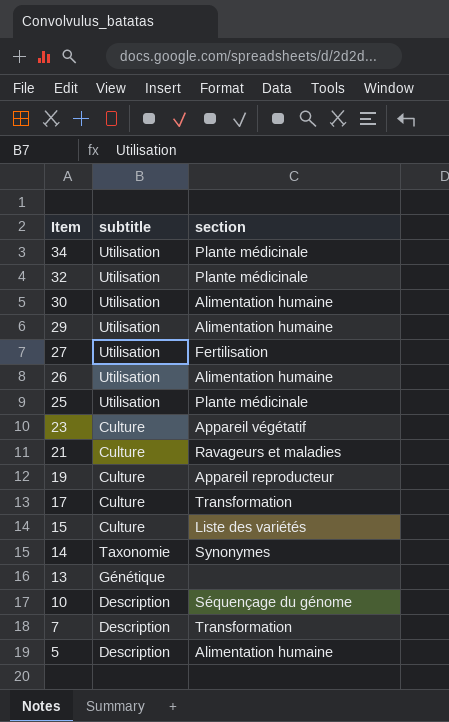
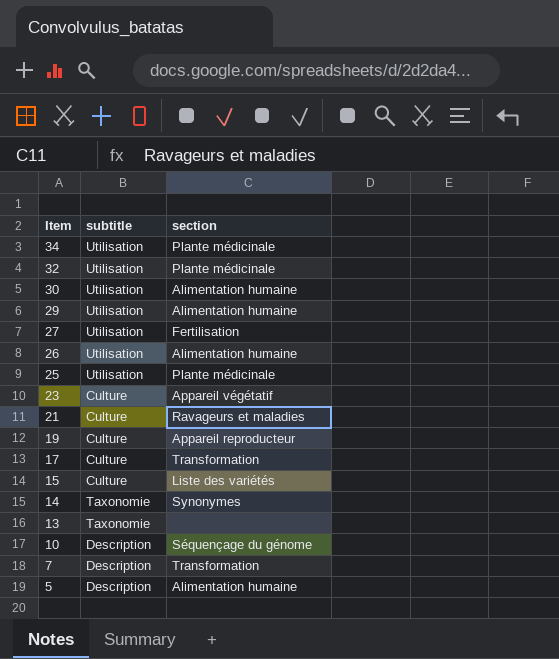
13 | subtitle: Génétique -> Taxonomie

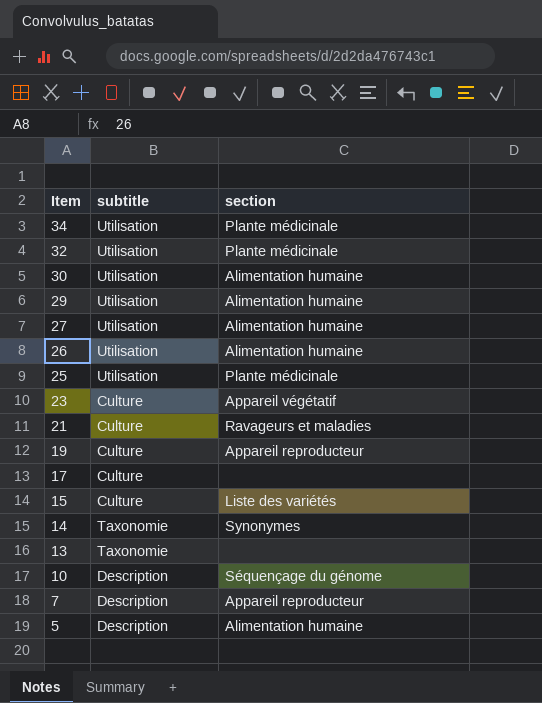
27 | section: Fertilisation -> Alimentation humaine
17 | section: Transformation -> none
7 | section: Transformation -> Appareil reproducteur

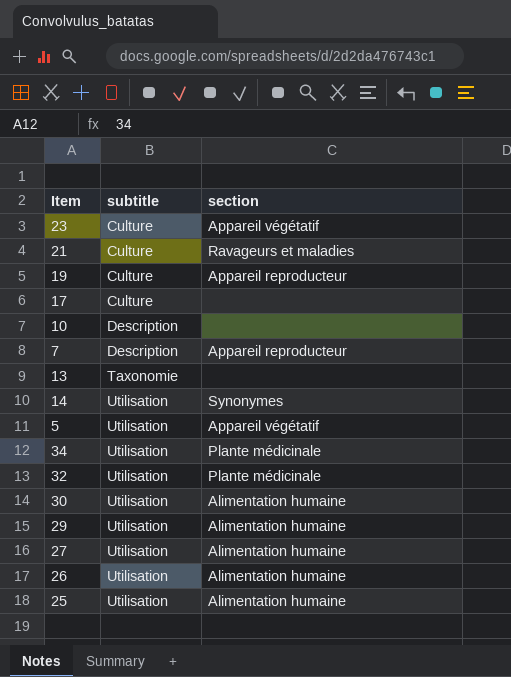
row order: Item descending -> subtitle ascending
row 15: Culture | Liste des variétés -> none
10 | section: Séquençage du génome -> none
14 | subtitle: Taxonomie -> Utilisation
5 | subtitle: Description -> Utilisation
5 | section: Alimentation humaine -> Appareil végétatif
25 | section: Plante médicinale -> Alimentation humaine

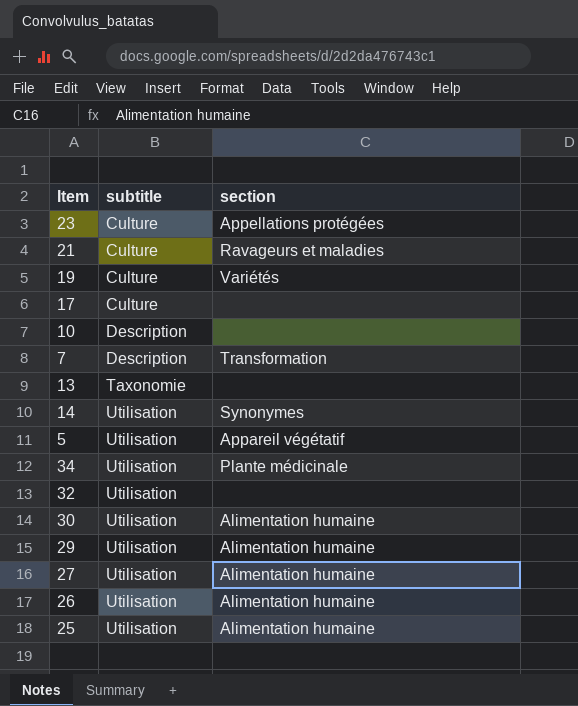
23 | section: Appareil végétatif -> Appellations protégées
19 | section: Appareil reproducteur -> Variétés
7 | section: Appareil reproducteur -> Transformation
32 | section: Plante médicinale -> none

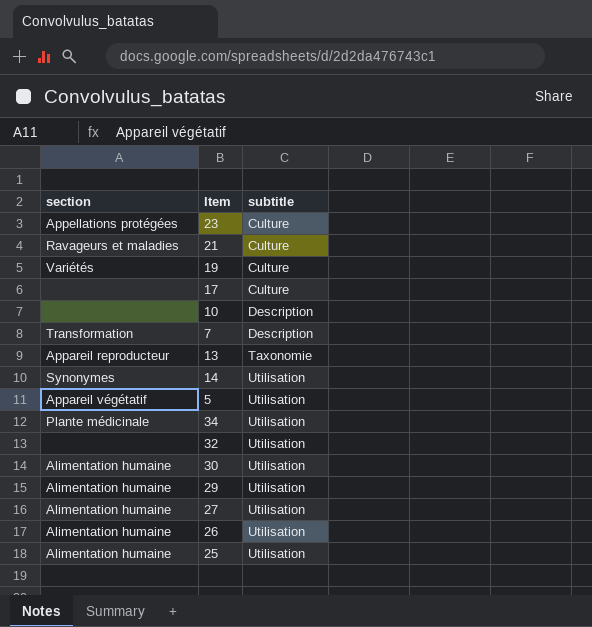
column section | position: 3 -> 1
13 | section: none -> Appareil reproducteur

